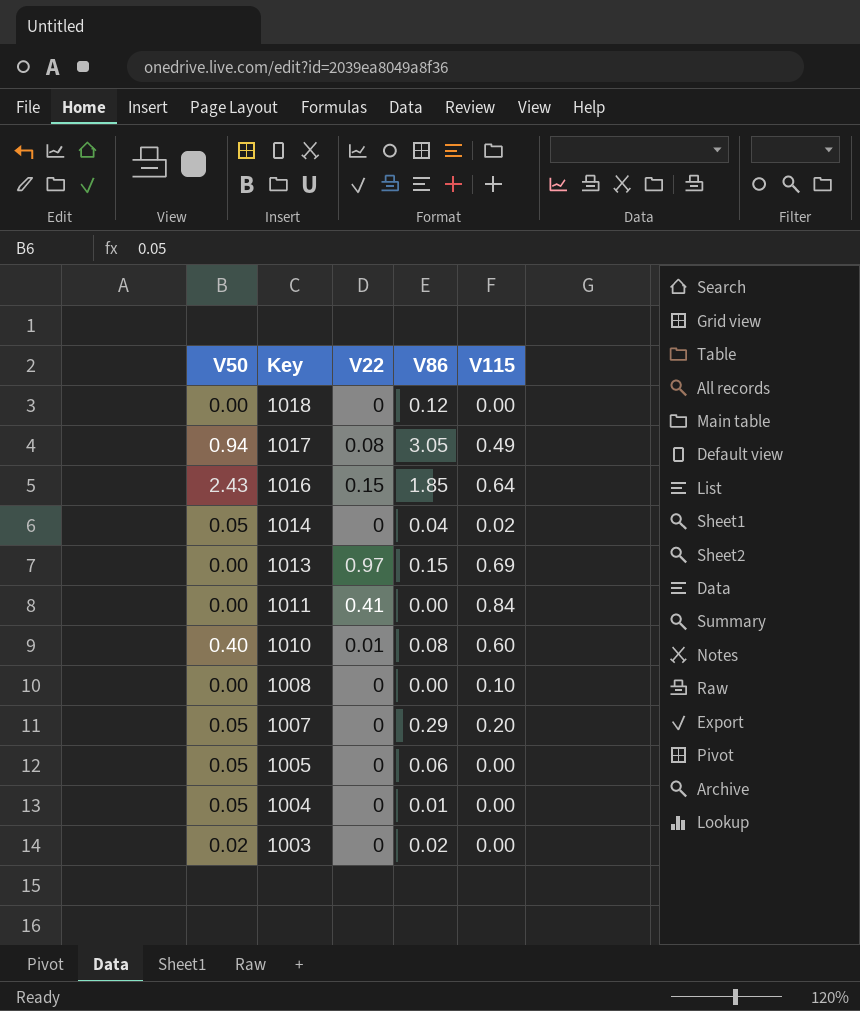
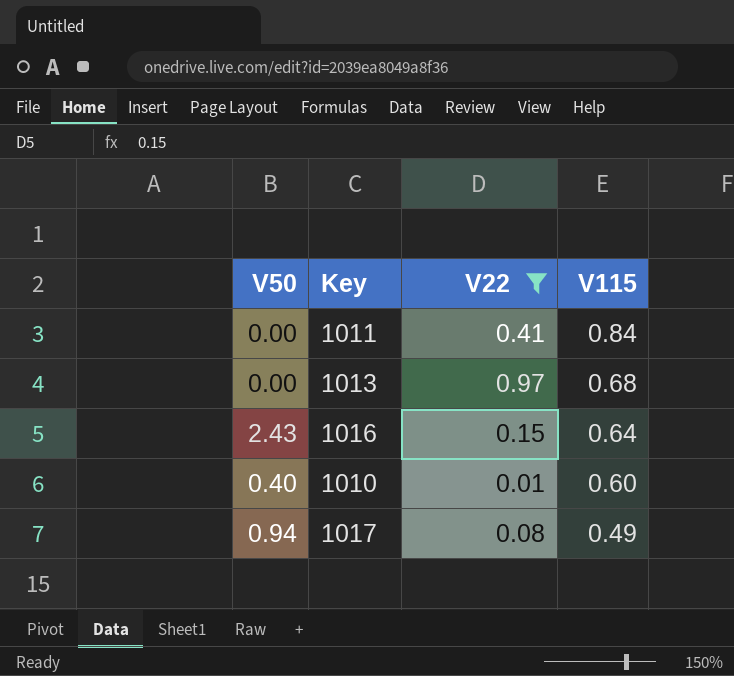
filter: none -> V22 != 0
row order: Key descending -> V115 descending
column V86 | position: 4 -> none
1013 | V115: 0.69 -> 0.68

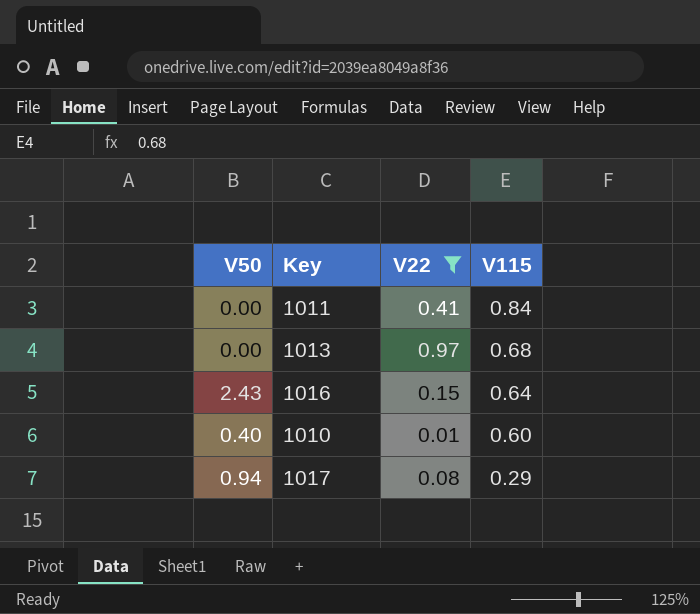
1017 | V115: 0.49 -> 0.29

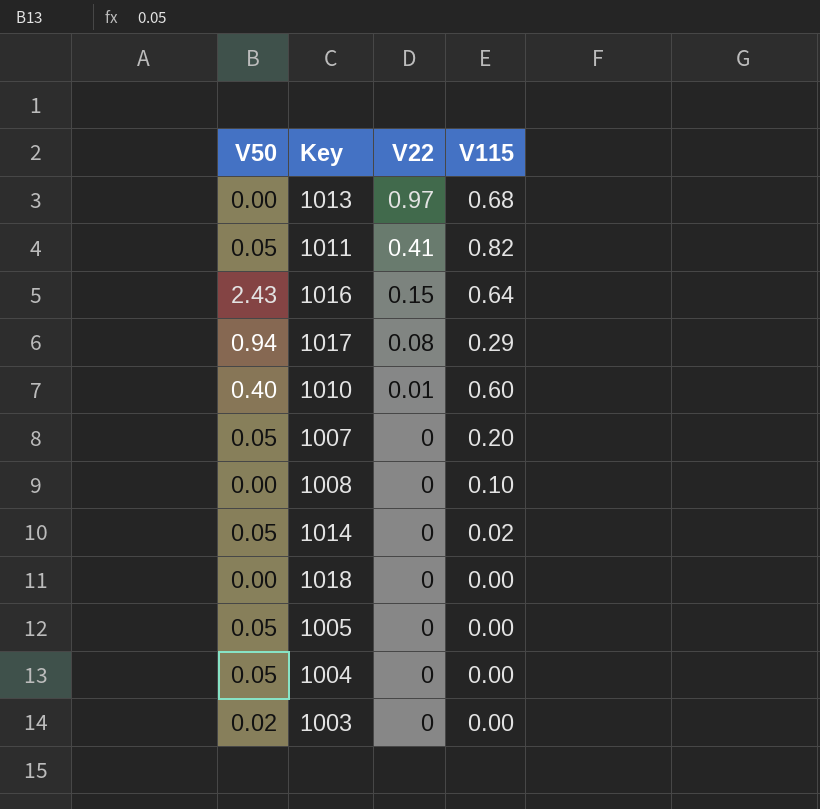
filter: V22 != 0 -> none
row order: V115 descending -> V22 descending
1011 | V50: 0.00 -> 0.05
1011 | V115: 0.84 -> 0.82

